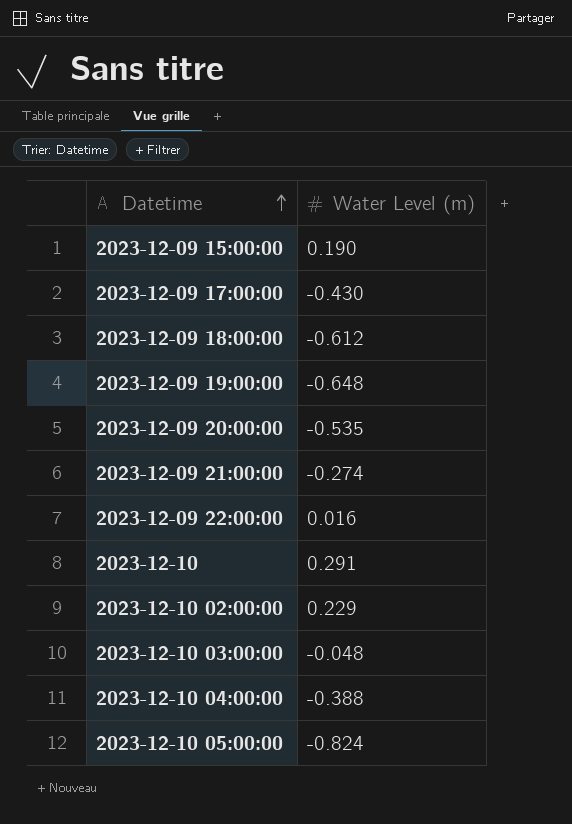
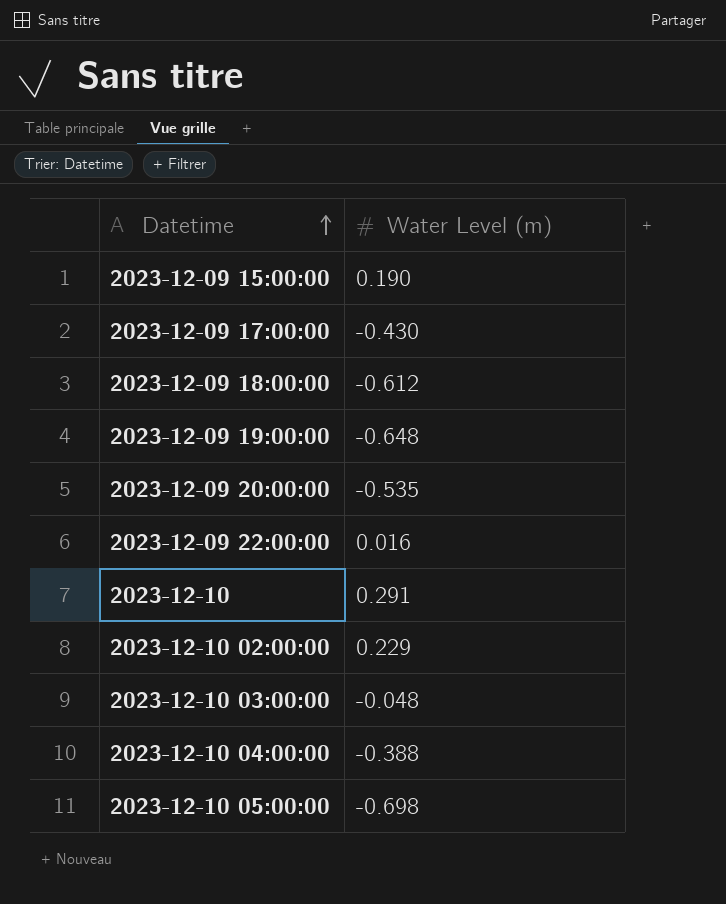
row 2023-12-09 21:00:00: -0.274 -> none
2023-12-10 05:00:00 | Water Level (m): -0.824 -> -0.698

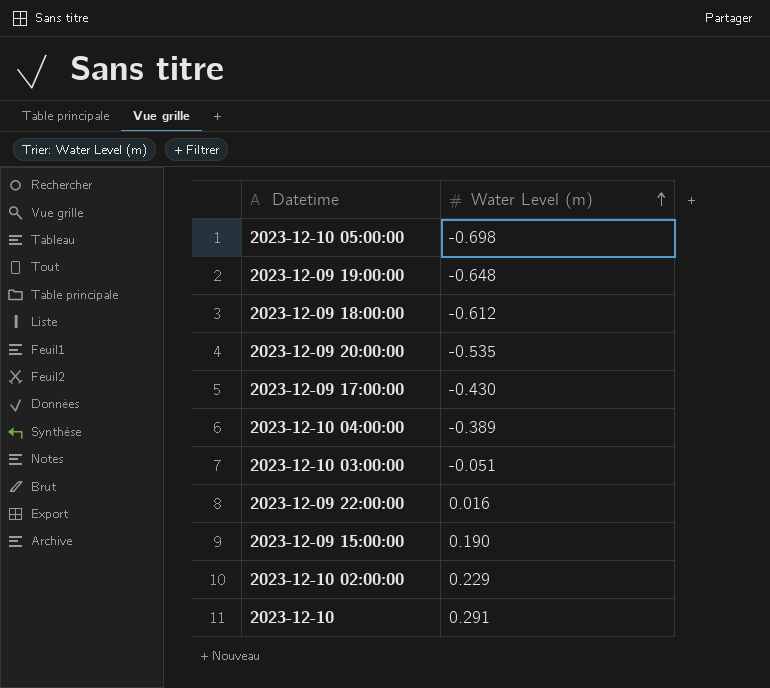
row order: Datetime ascending -> Water Level (m) ascending
2023-12-10 04:00:00 | Water Level (m): -0.388 -> -0.389
2023-12-10 03:00:00 | Water Level (m): -0.048 -> -0.051

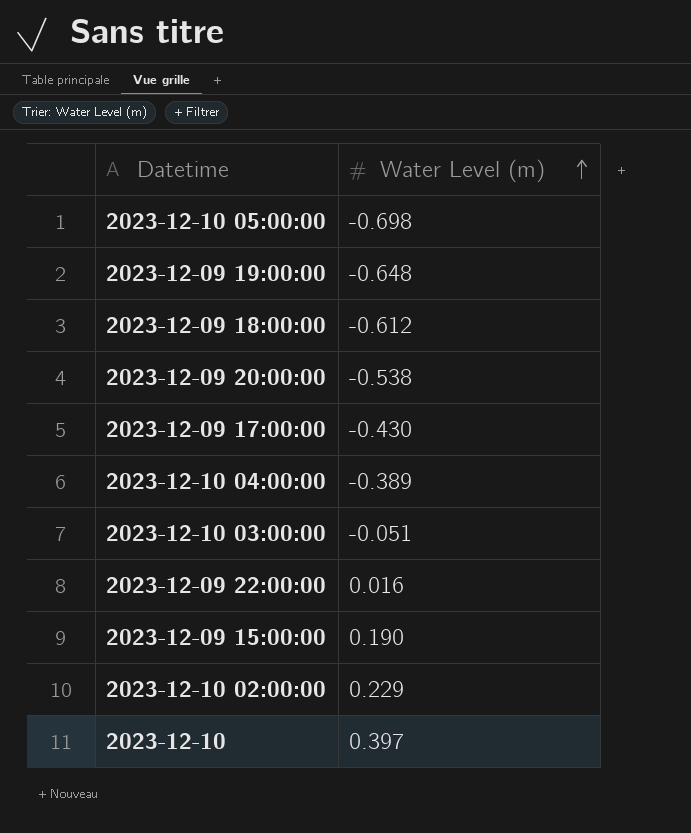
2023-12-09 20:00:00 | Water Level (m): -0.535 -> -0.538
2023-12-10 | Water Level (m): 0.291 -> 0.397

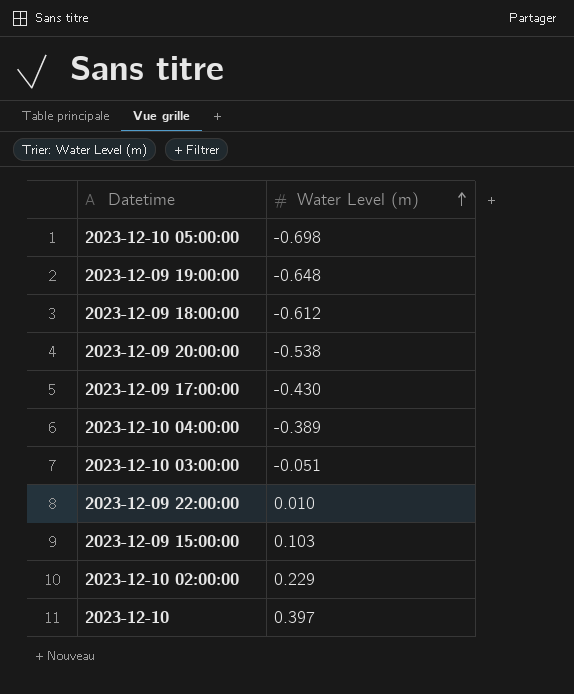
2023-12-09 22:00:00 | Water Level (m): 0.016 -> 0.010
2023-12-09 15:00:00 | Water Level (m): 0.190 -> 0.103

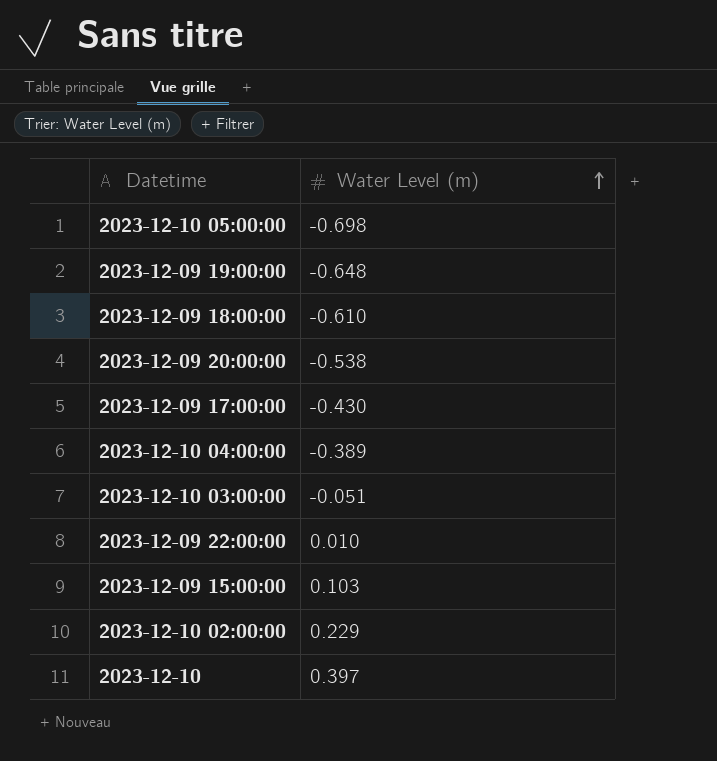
2023-12-09 18:00:00 | Water Level (m): -0.612 -> -0.610

